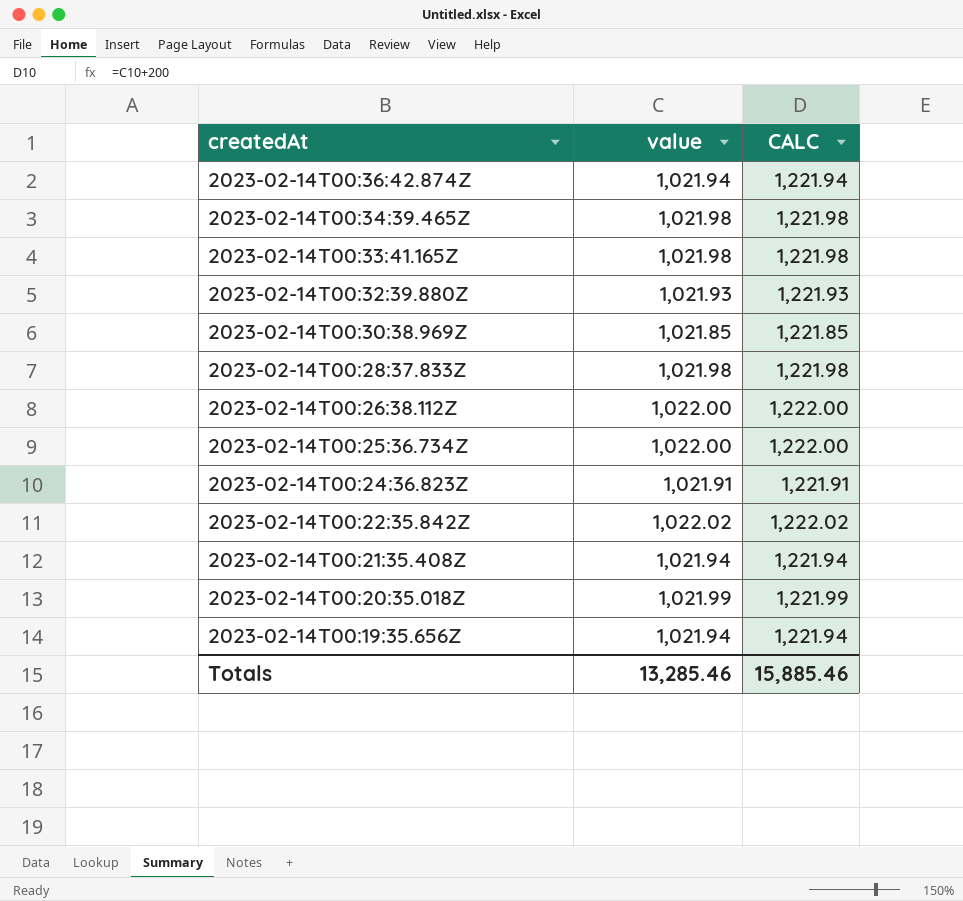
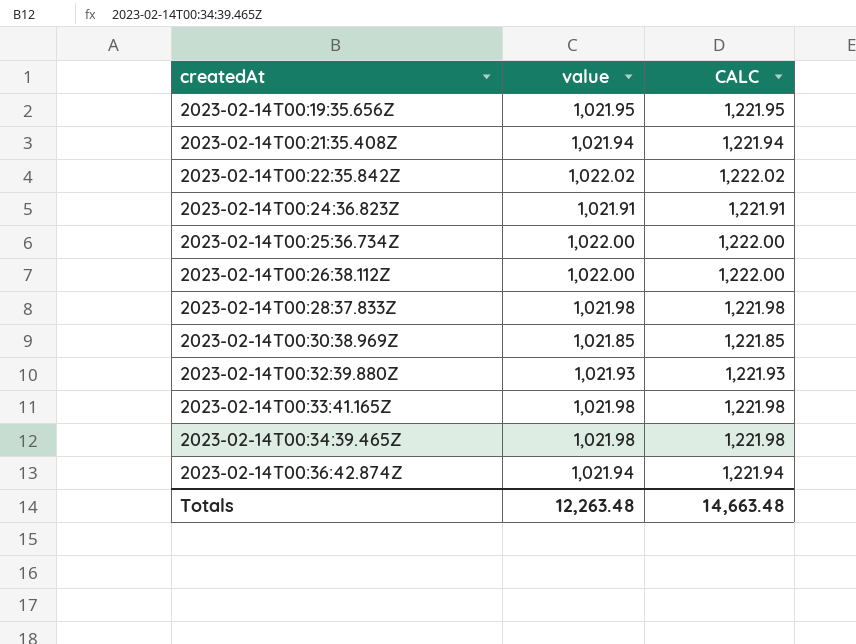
row order: createdAt descending -> createdAt ascending
row 2023-02-14T00:20:35.018Z: 1,021.99 | 1,221.99 -> none
2023-02-14T00:19:35.656Z | value: 1,021.94 -> 1,021.95
2023-02-14T00:19:35.656Z | CALC: 1,221.94 -> 1,221.95
Totals | value: 13,285.46 -> 12,263.48
Totals | CALC: 15,885.46 -> 14,663.48

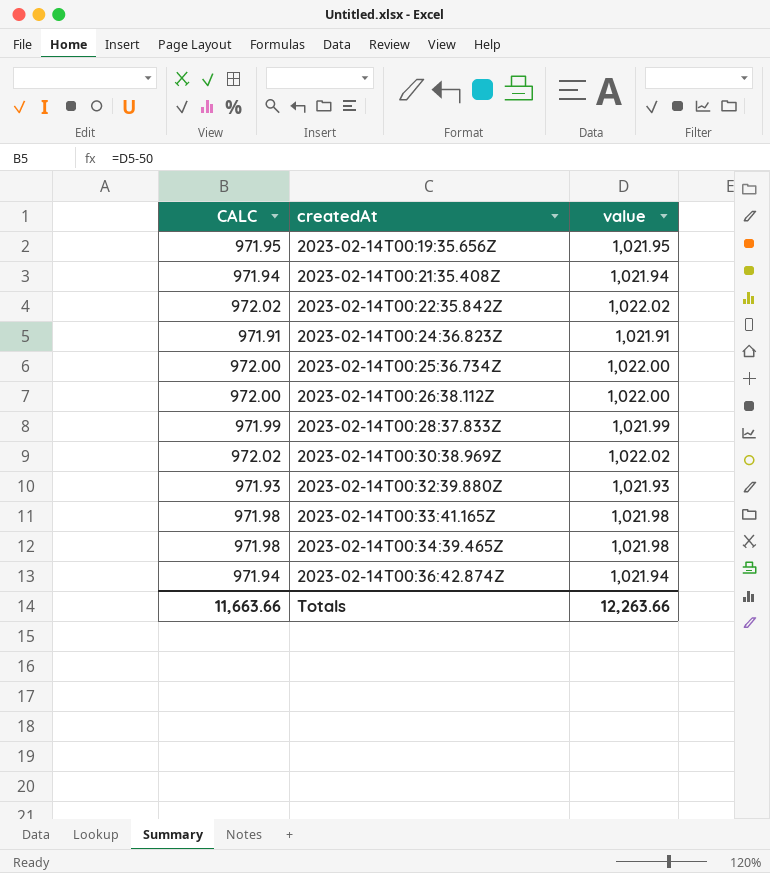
column CALC | formula: [value] + 200 -> [value] - 50
column CALC | position: 3 -> 1
2023-02-14T00:28:37.833Z | value: 1,021.98 -> 1,021.99
2023-02-14T00:30:38.969Z | value: 1,021.85 -> 1,022.02
Totals | CALC: 14,663.48 -> 11,663.66
Totals | value: 12,263.48 -> 12,263.66

